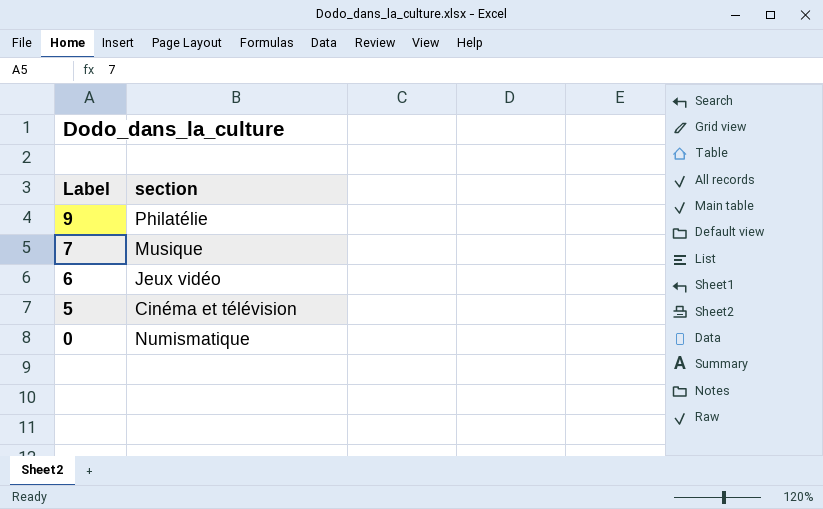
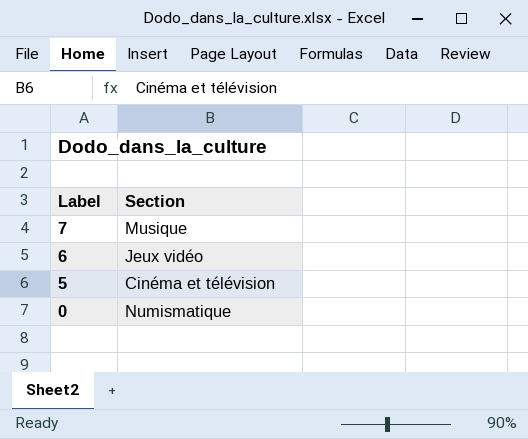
column name: section -> Section
row 9: Philatélie -> none

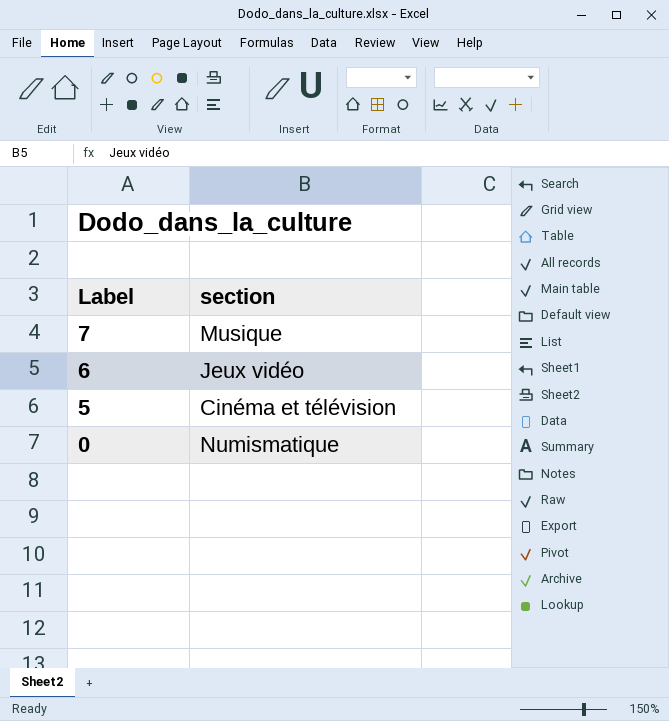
column name: Section -> section

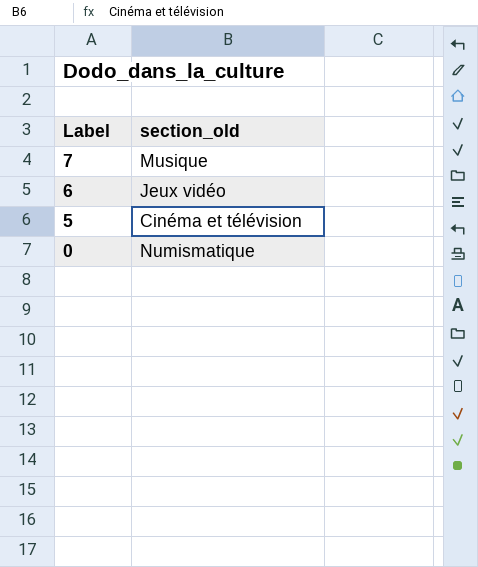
column name: section -> section_old

